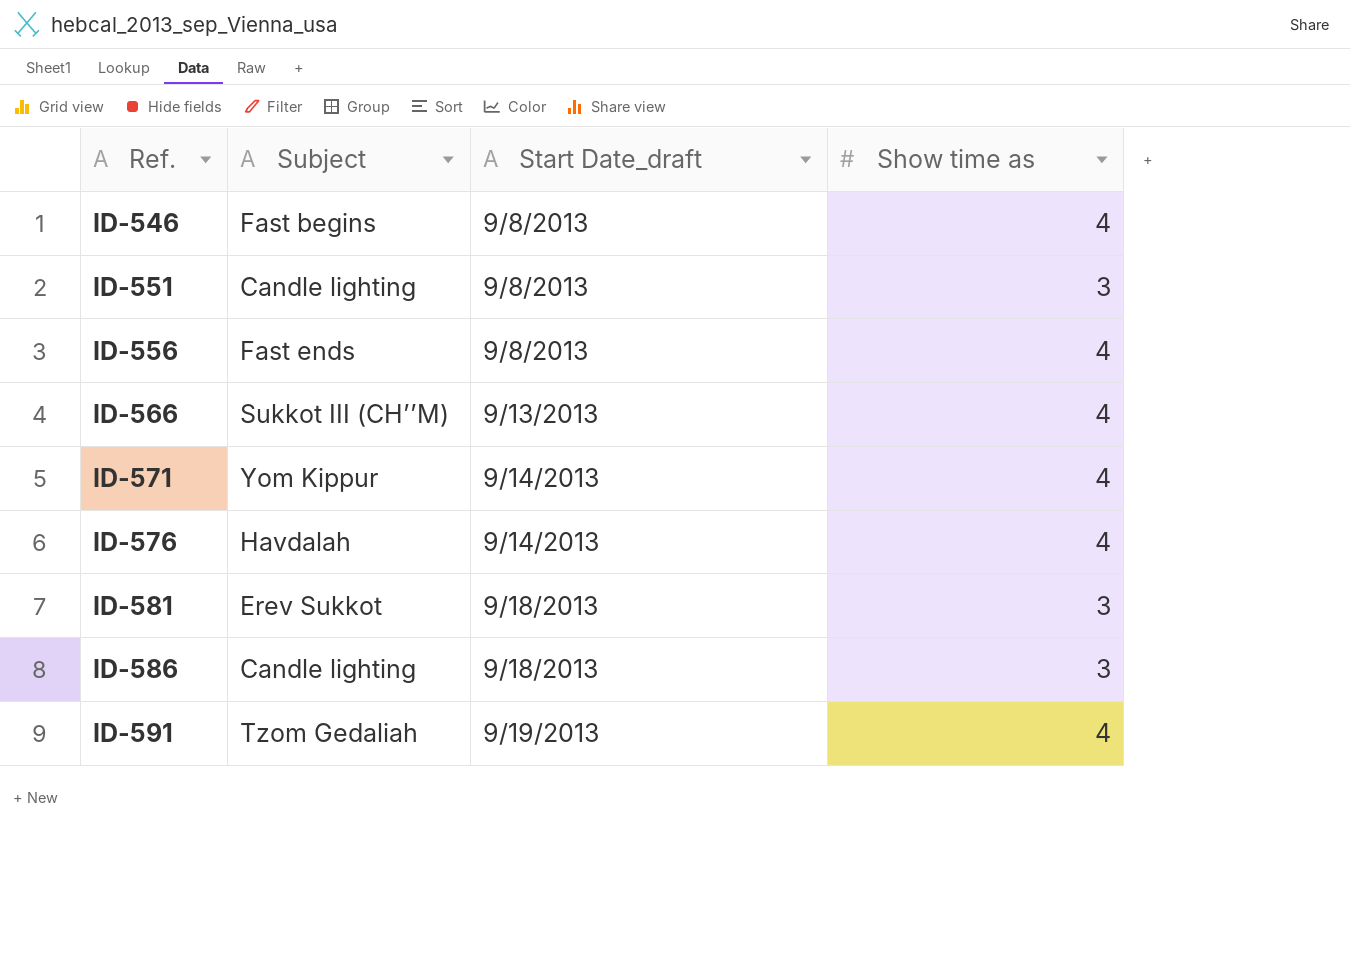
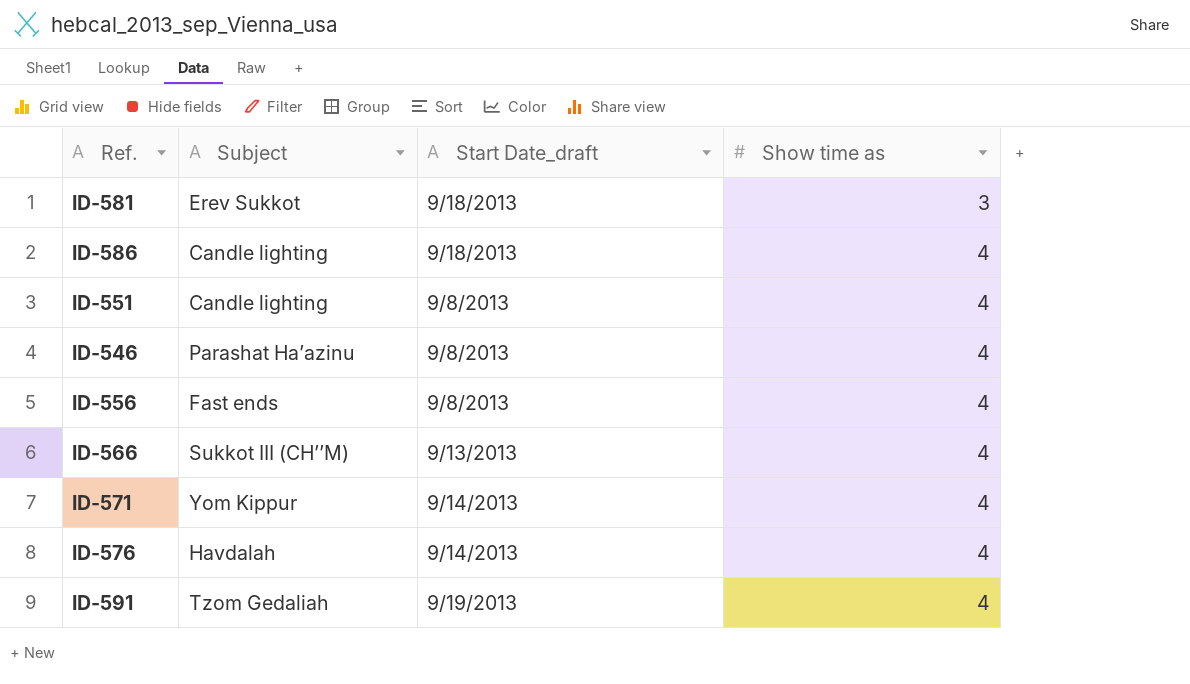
row order: Ref. ascending -> Show time as ascending
ID-586 | Show time as: 3 -> 4
ID-551 | Show time as: 3 -> 4
ID-546 | Subject: Fast begins -> Parashat Ha’azinu

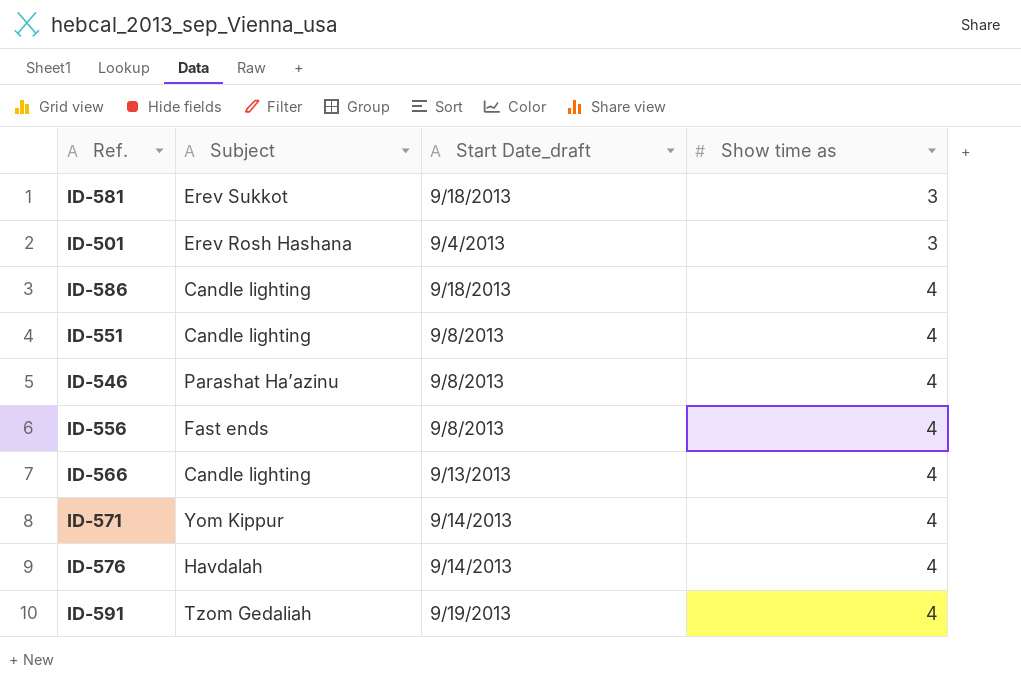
row ID-501: none -> Erev Rosh Hashana | 9/4/2013 | 3
ID-566 | Subject: Sukkot III (CH’’M) -> Candle lighting

